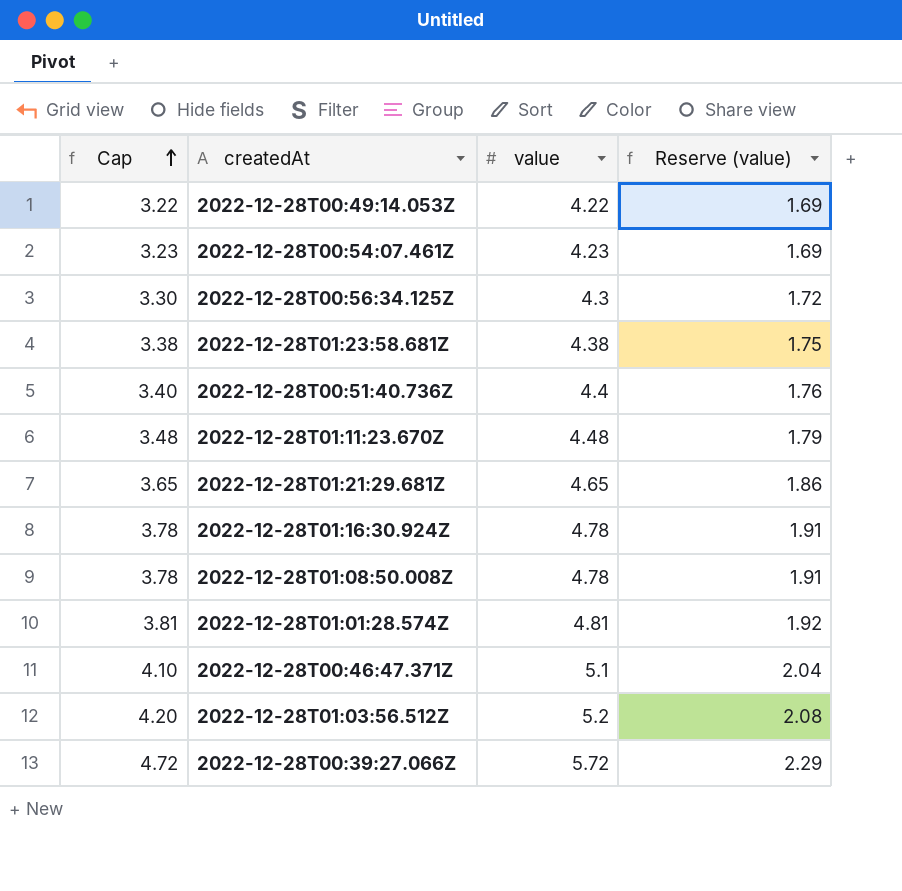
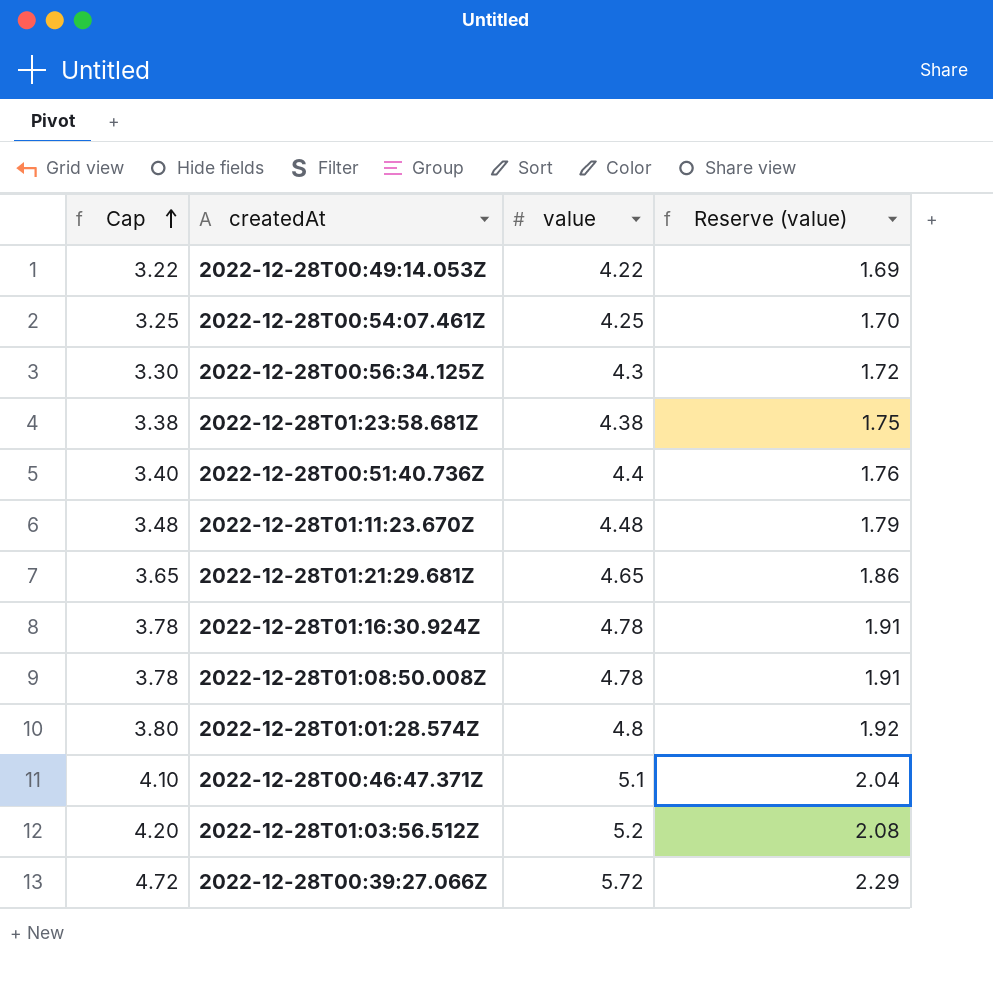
2022-12-28T00:54:07.461Z | Cap: 3.23 -> 3.25
2022-12-28T00:54:07.461Z | value: 4.23 -> 4.25
2022-12-28T00:54:07.461Z | Reserve (value): 1.69 -> 1.70
2022-12-28T01:01:28.574Z | Cap: 3.81 -> 3.80
2022-12-28T01:01:28.574Z | value: 4.81 -> 4.8

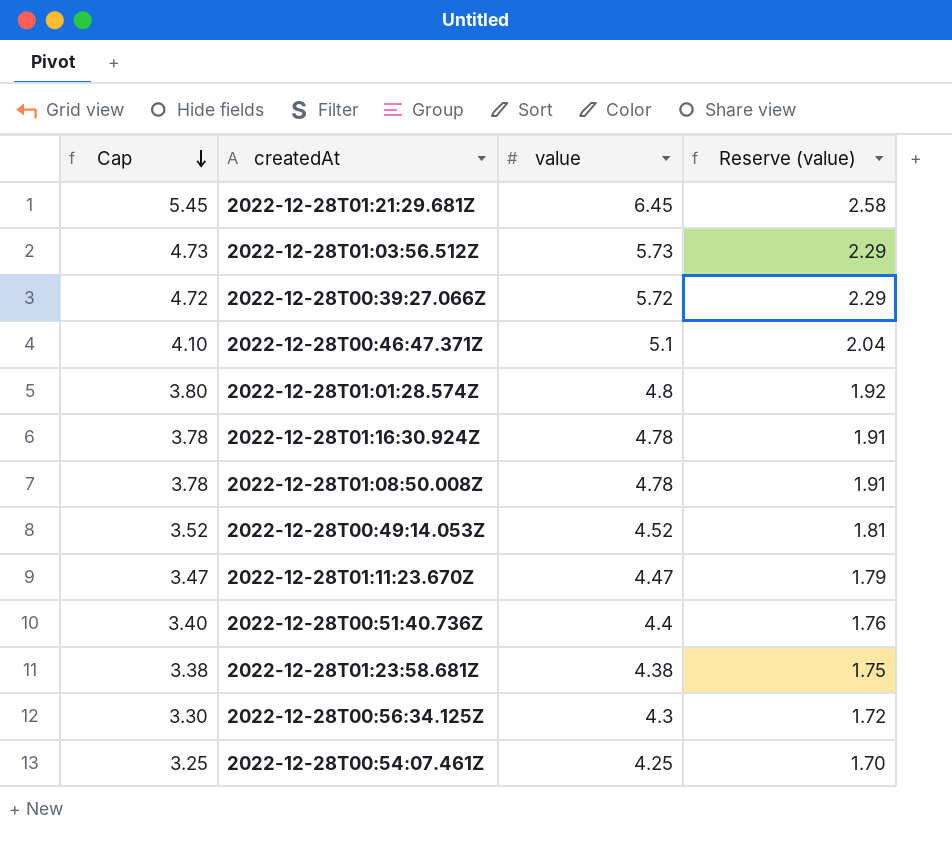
row order: Cap ascending -> Cap descending
2022-12-28T01:21:29.681Z | Cap: 3.65 -> 5.45
2022-12-28T01:21:29.681Z | value: 4.65 -> 6.45
2022-12-28T01:21:29.681Z | Reserve (value): 1.86 -> 2.58
2022-12-28T01:03:56.512Z | Cap: 4.20 -> 4.73
2022-12-28T01:03:56.512Z | value: 5.2 -> 5.73
2022-12-28T01:03:56.512Z | Reserve (value): 2.08 -> 2.29
2022-12-28T00:49:14.053Z | Cap: 3.22 -> 3.52
2022-12-28T00:49:14.053Z | value: 4.22 -> 4.52
2022-12-28T00:49:14.053Z | Reserve (value): 1.69 -> 1.81
2022-12-28T01:11:23.670Z | Cap: 3.48 -> 3.47
2022-12-28T01:11:23.670Z | value: 4.48 -> 4.47

